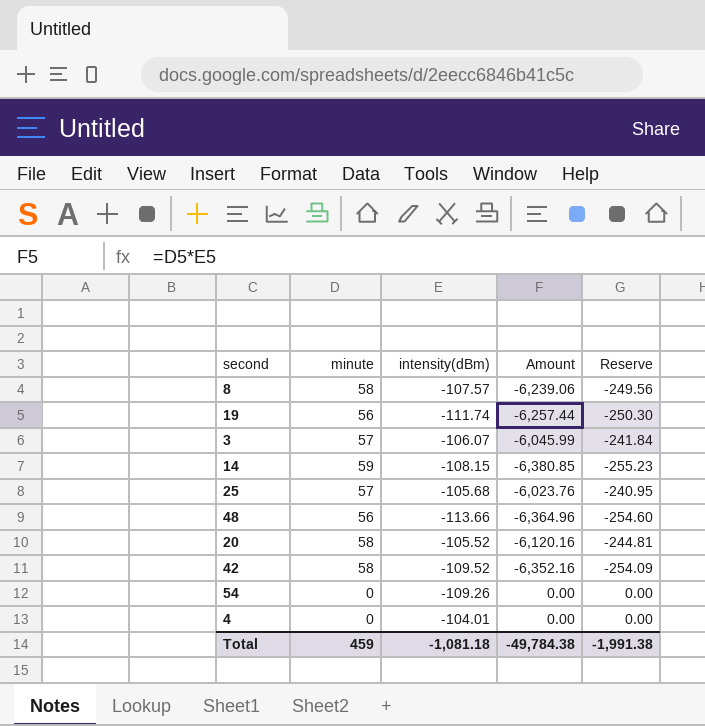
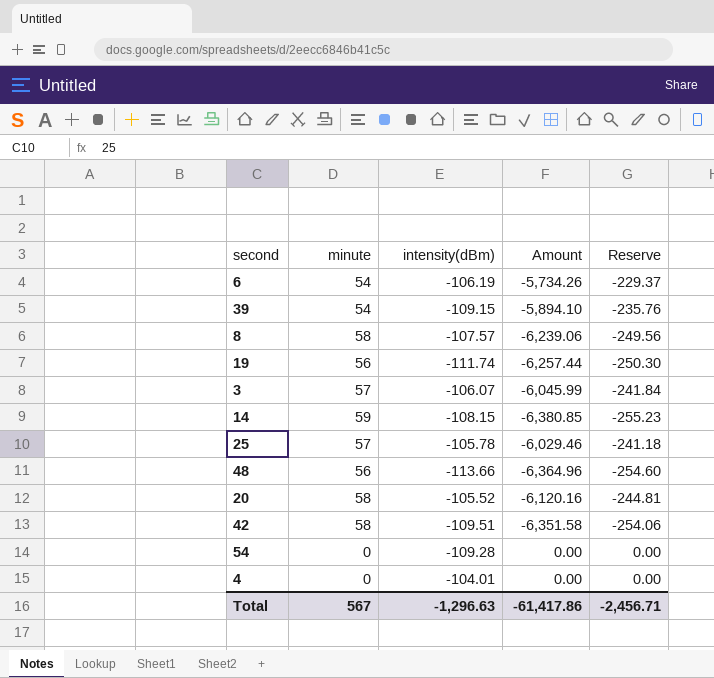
row 6: none -> 54 | -106.19 | -5,734.26 | -229.37
row 39: none -> 54 | -109.15 | -5,894.10 | -235.76
25 | intensity(dBm): -105.68 -> -105.78
25 | Amount: -6,023.76 -> -6,029.46
25 | Reserve: -240.95 -> -241.18
42 | intensity(dBm): -109.52 -> -109.51
42 | Amount: -6,352.16 -> -6,351.58
42 | Reserve: -254.09 -> -254.06
54 | intensity(dBm): -109.26 -> -109.28
Total | minute: 459 -> 567
Total | intensity(dBm): -1,081.18 -> -1,296.63
Total | Amount: -49,784.38 -> -61,417.86
Total | Reserve: -1,991.38 -> -2,456.71

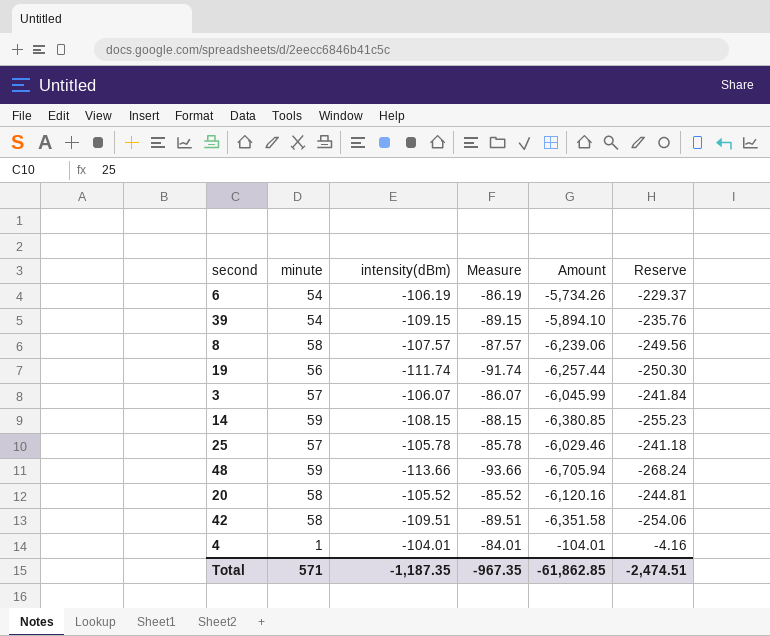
column Measure | formula: none -> [intensity(dBm)] + 20
row 54: 0 | -109.28 | 0.00 | 0.00 -> none
48 | minute: 56 -> 59
48 | Amount: -6,364.96 -> -6,705.94
48 | Reserve: -254.60 -> -268.24
4 | minute: 0 -> 1
4 | Amount: 0.00 -> -104.01
4 | Reserve: 0.00 -> -4.16
Total | minute: 567 -> 571
Total | intensity(dBm): -1,296.63 -> -1,187.35
Total | Amount: -61,417.86 -> -61,862.85
Total | Reserve: -2,456.71 -> -2,474.51

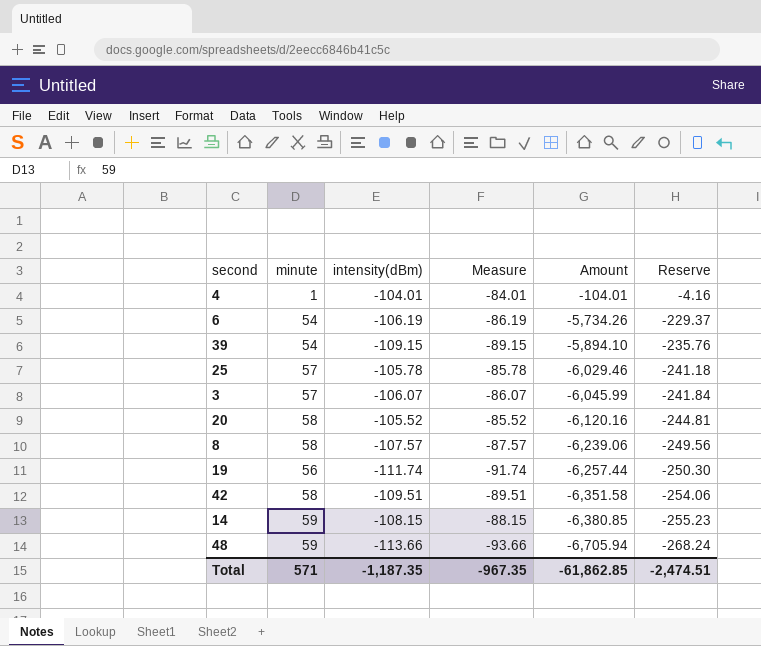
row order: none -> Amount descending

